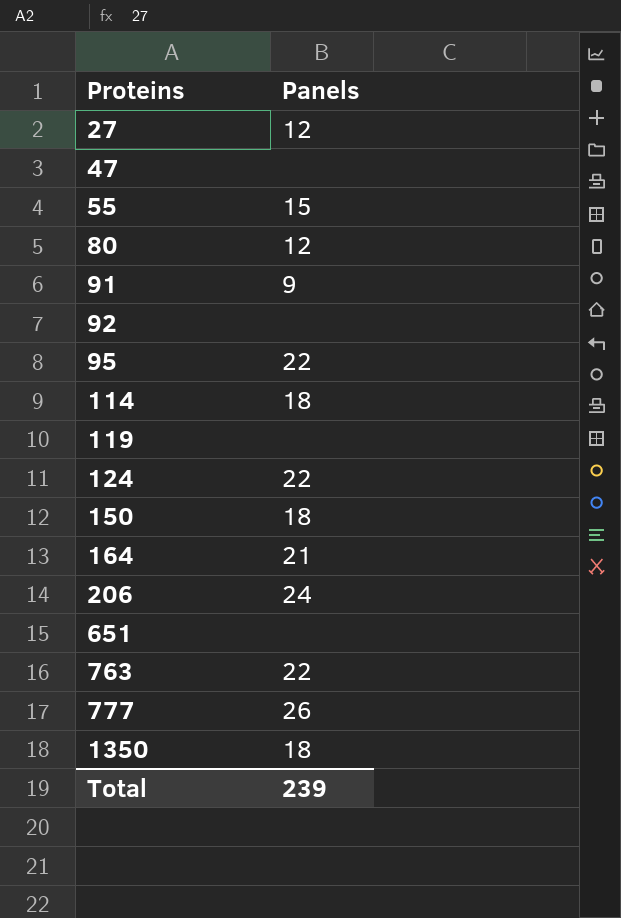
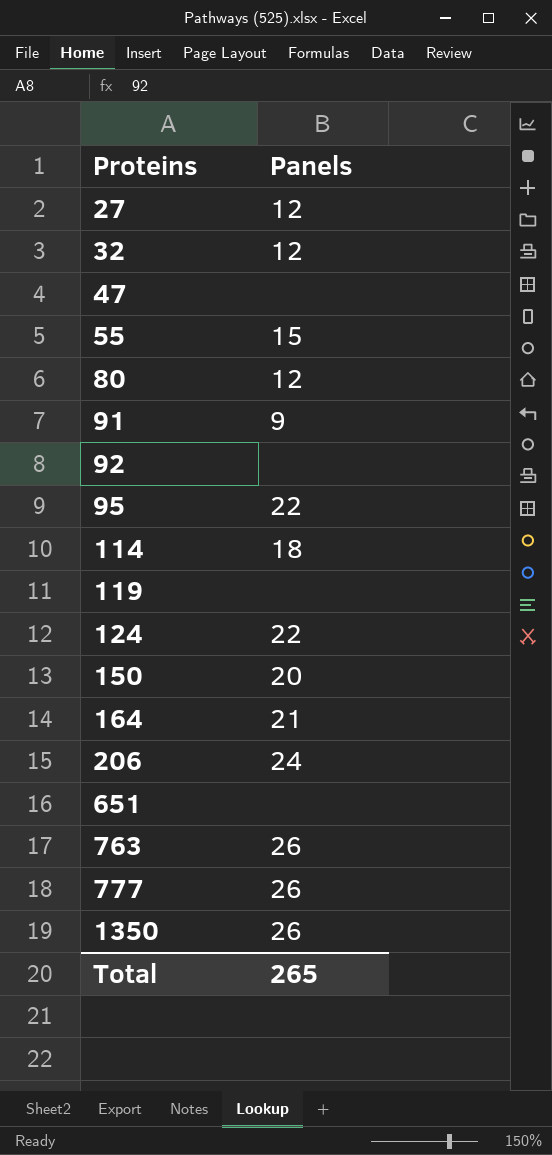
row 32: none -> 12
150 | Panels: 18 -> 20
763 | Panels: 22 -> 26
1350 | Panels: 18 -> 26
Total | Panels: 239 -> 265

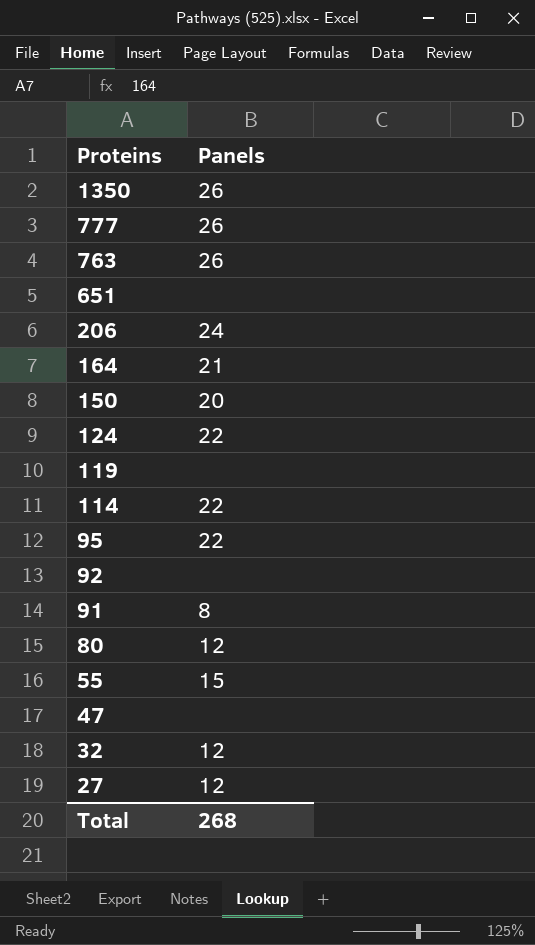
row order: Proteins ascending -> Proteins descending
114 | Panels: 18 -> 22
91 | Panels: 9 -> 8
Total | Panels: 265 -> 268

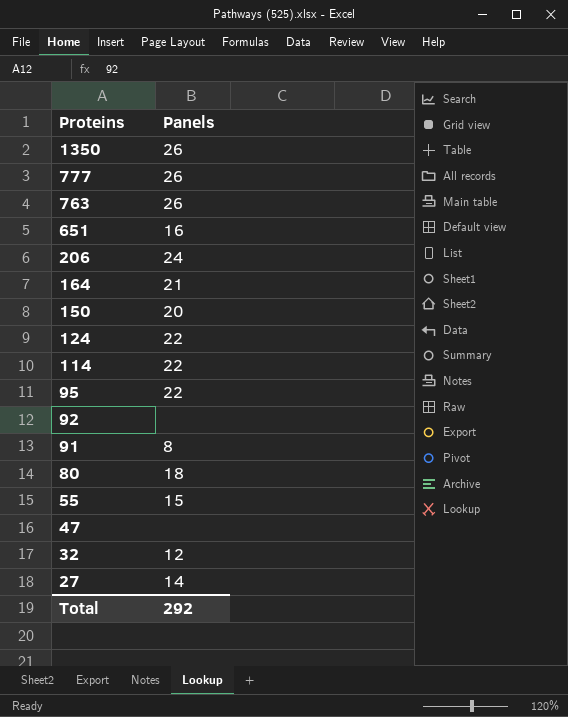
row 119: none -> none
651 | Panels: none -> 16
80 | Panels: 12 -> 18
27 | Panels: 12 -> 14
Total | Panels: 268 -> 292

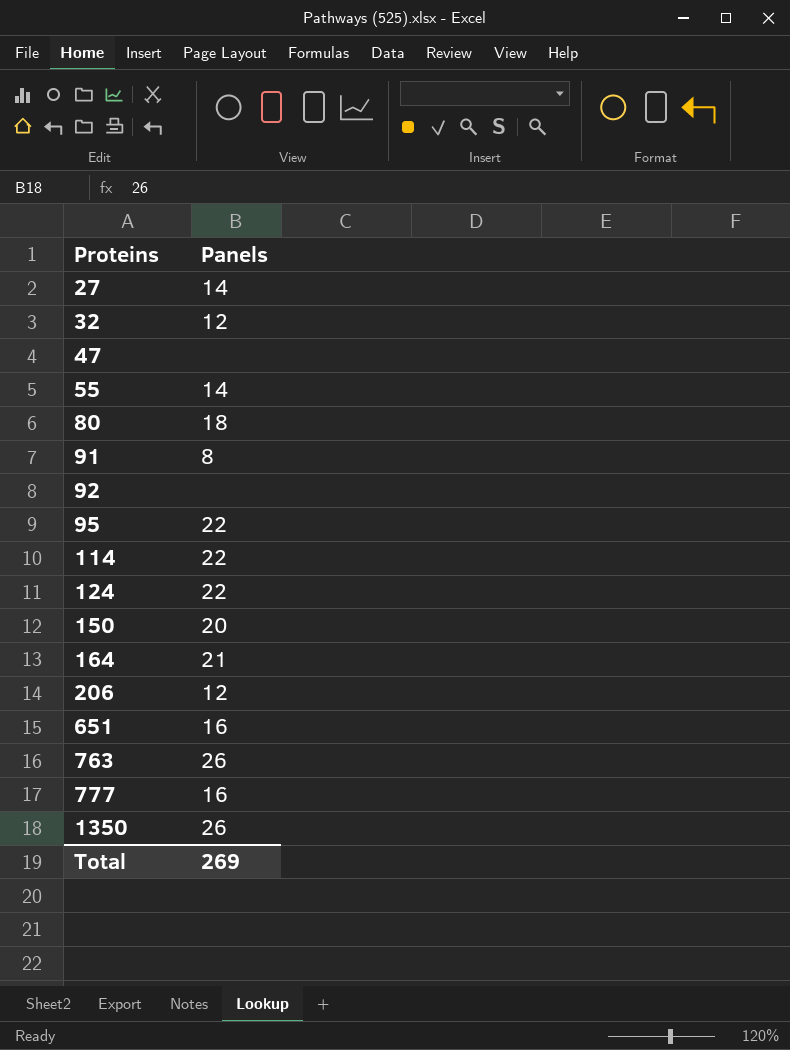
row order: Proteins descending -> Proteins ascending
55 | Panels: 15 -> 14
206 | Panels: 24 -> 12
777 | Panels: 26 -> 16
Total | Panels: 292 -> 269

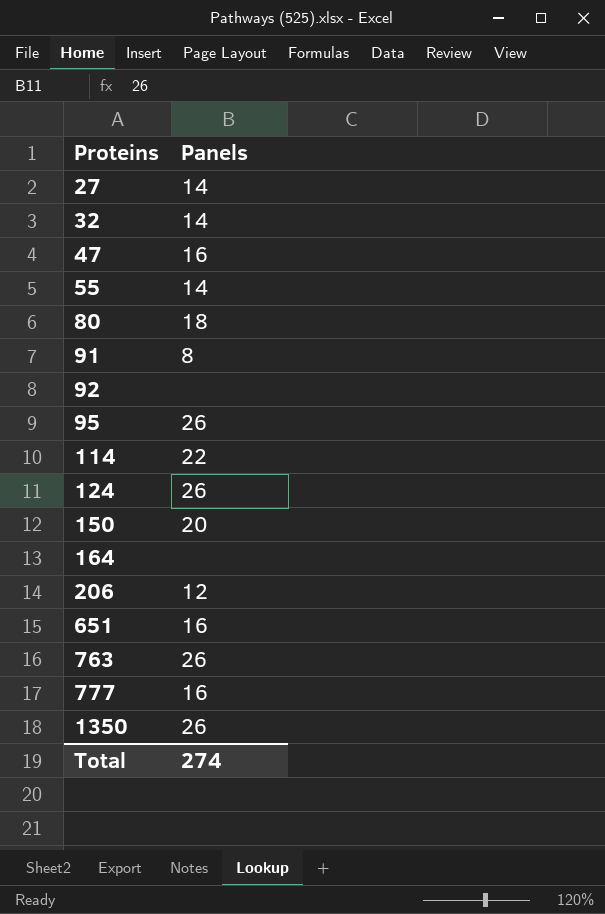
32 | Panels: 12 -> 14
47 | Panels: none -> 16
95 | Panels: 22 -> 26
124 | Panels: 22 -> 26
164 | Panels: 21 -> none
Total | Panels: 269 -> 274

